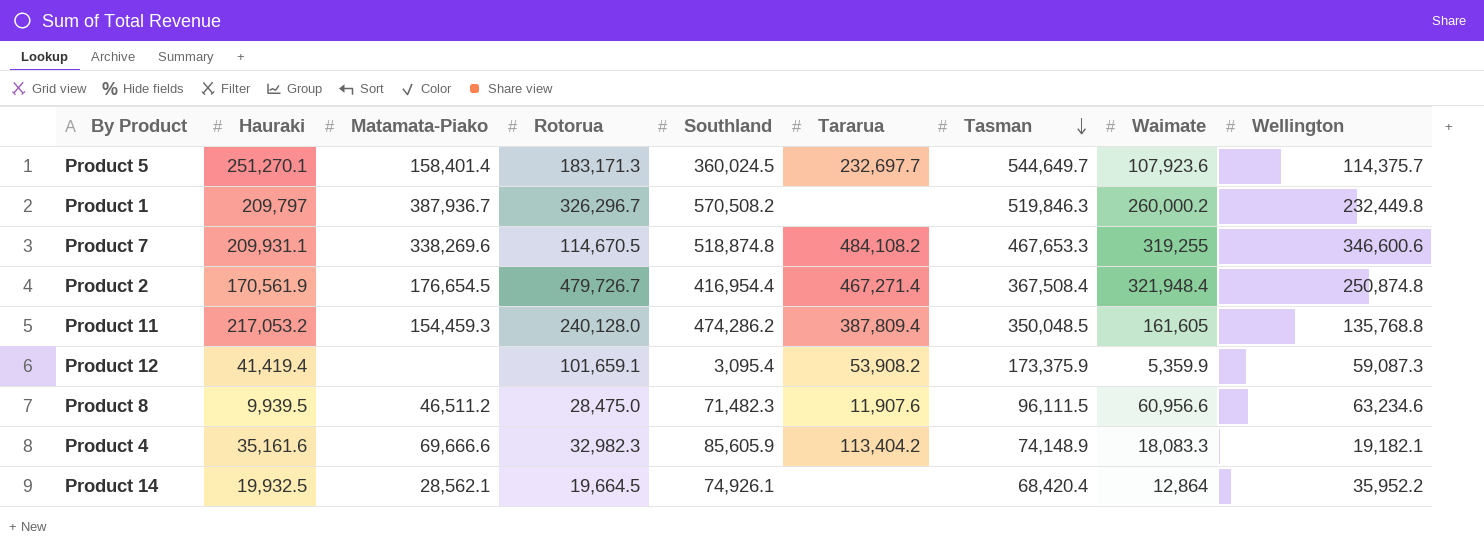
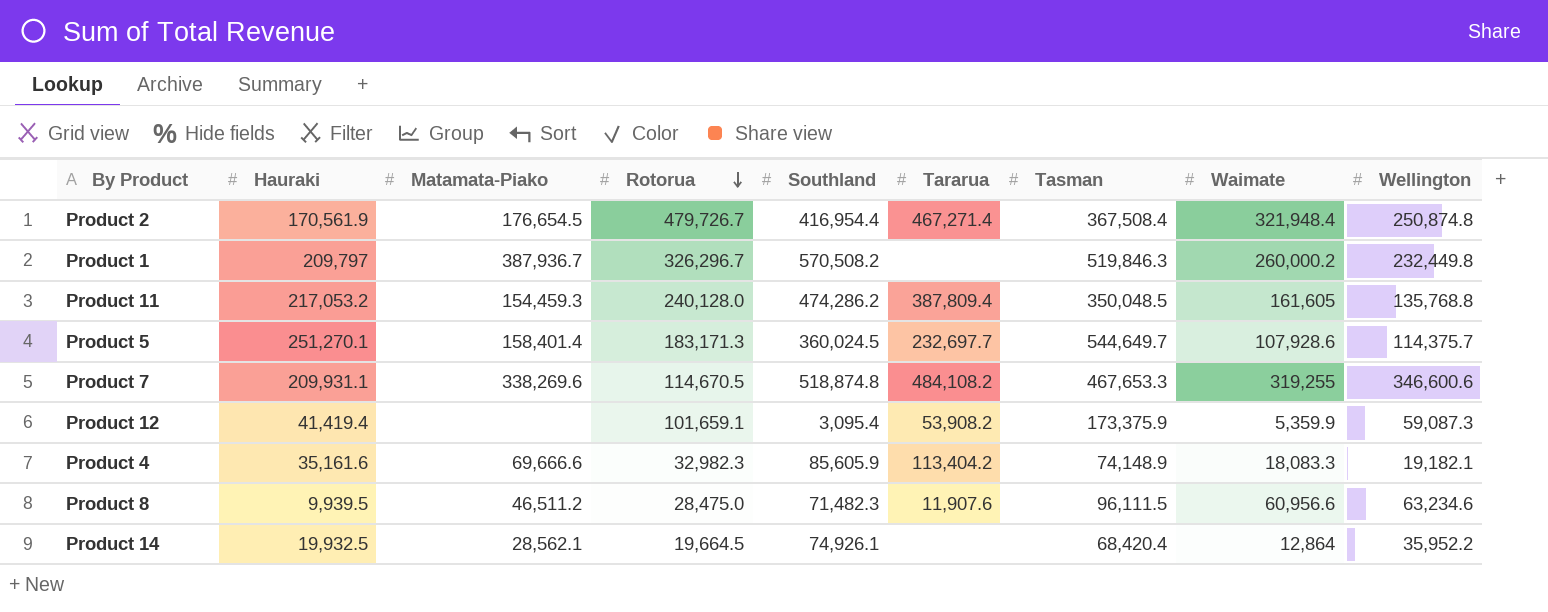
row order: Tasman descending -> Rotorua descending
Product 5 | Waimate: 107,923.6 -> 107,928.6

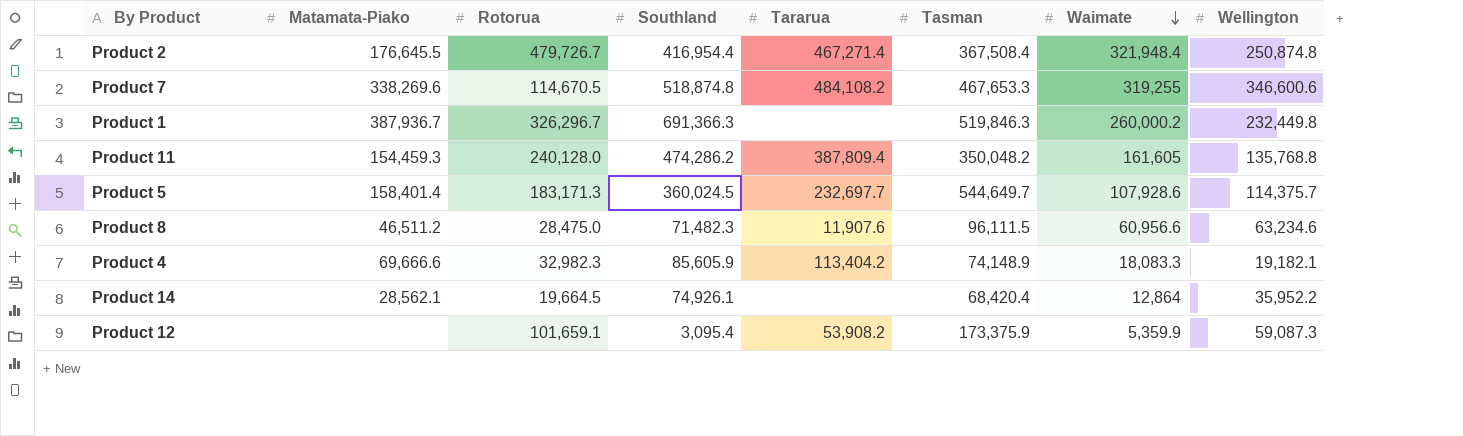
row order: Rotorua descending -> Waimate descending
column Hauraki | position: 2 -> none
Product 2 | Matamata-Piako: 176,654.5 -> 176,645.5
Product 1 | Southland: 570,508.2 -> 691,366.3
Product 11 | Tasman: 350,048.5 -> 350,048.2

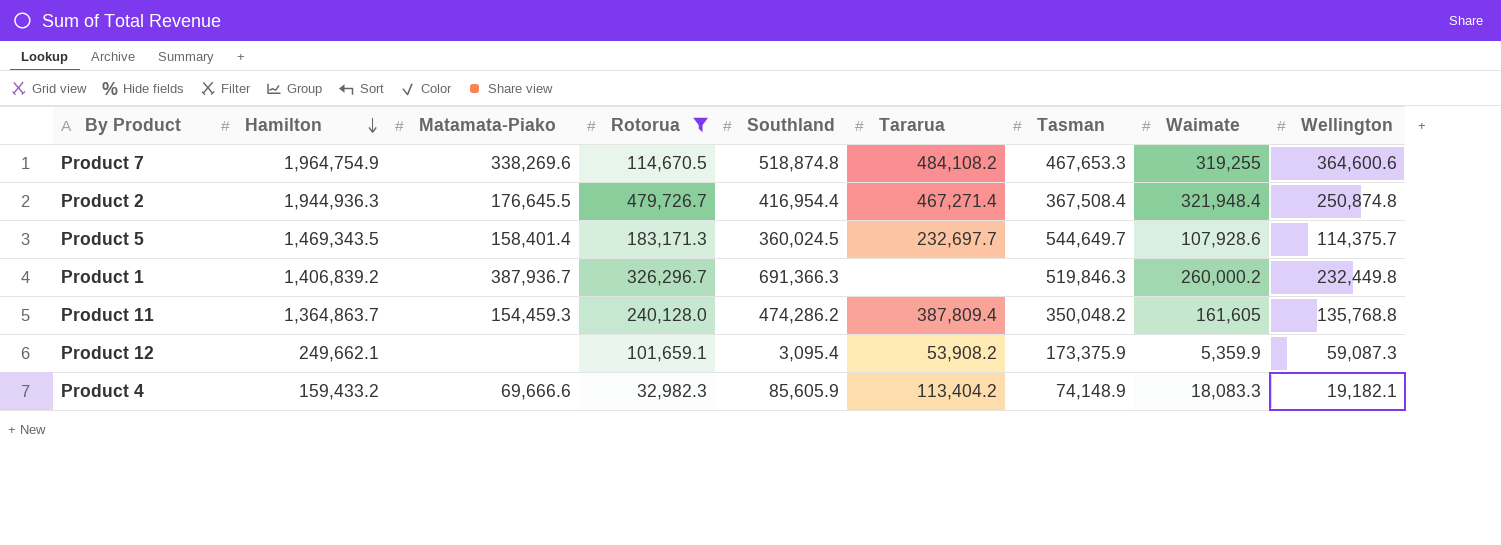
filter: none -> Rotorua >= 32,982.3
row order: Waimate descending -> Hamilton descending
column Hamilton | position: none -> 2
Product 7 | Wellington: 346,600.6 -> 364,600.6

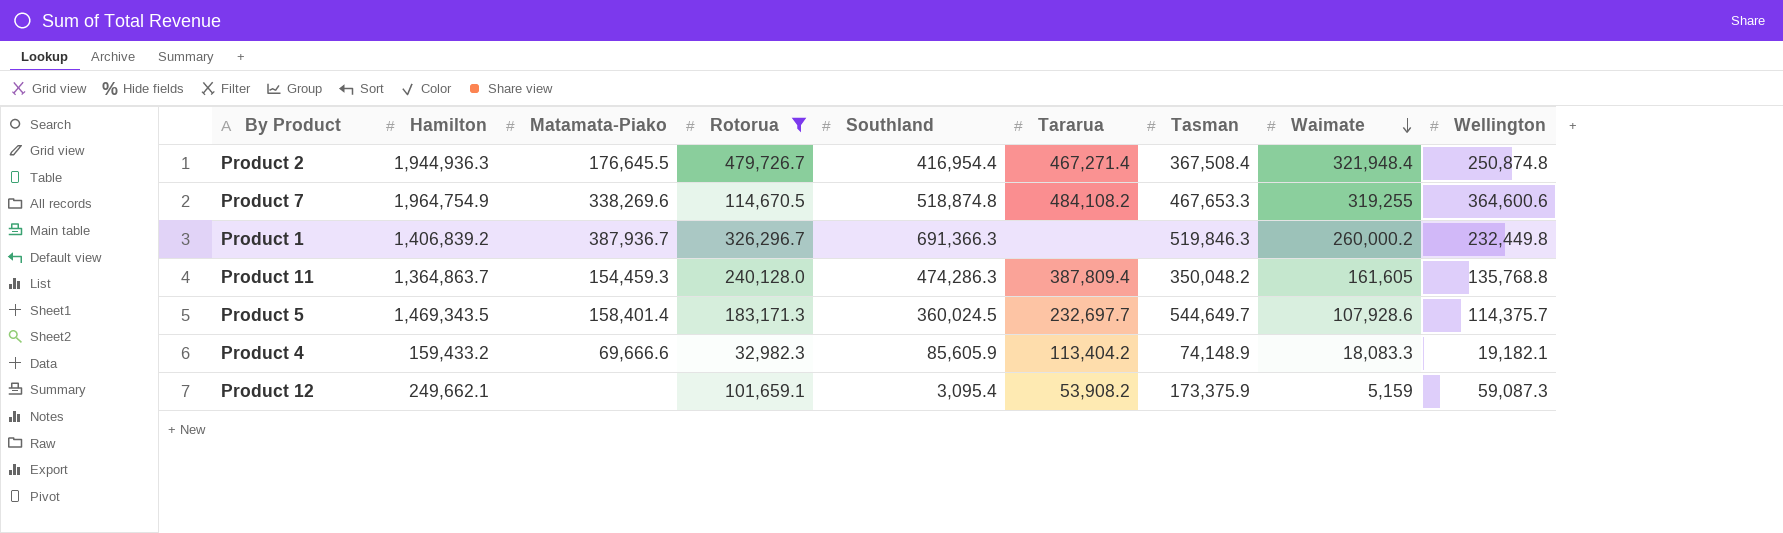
row order: Hamilton descending -> Waimate descending
Product 11 | Southland: 474,286.2 -> 474,286.3
Product 12 | Waimate: 5,359.9 -> 5,159

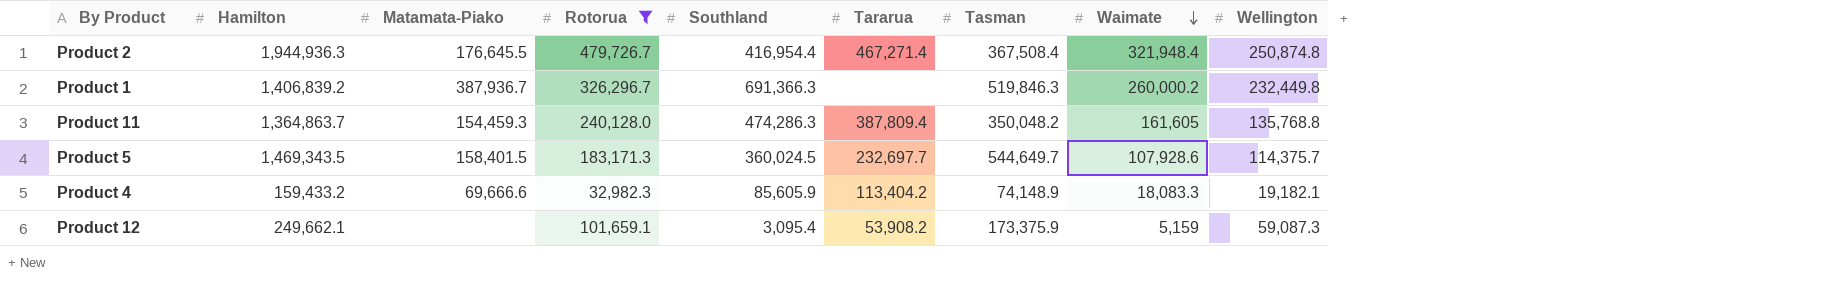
row Product 7: 1,964,754.9 | 338,269.6 | 114,670.5 | 518,874.8 | 484,108.2 | 467,653.3 | 319,255 | 364,600.6 -> none
Product 5 | Matamata-Piako: 158,401.4 -> 158,401.5

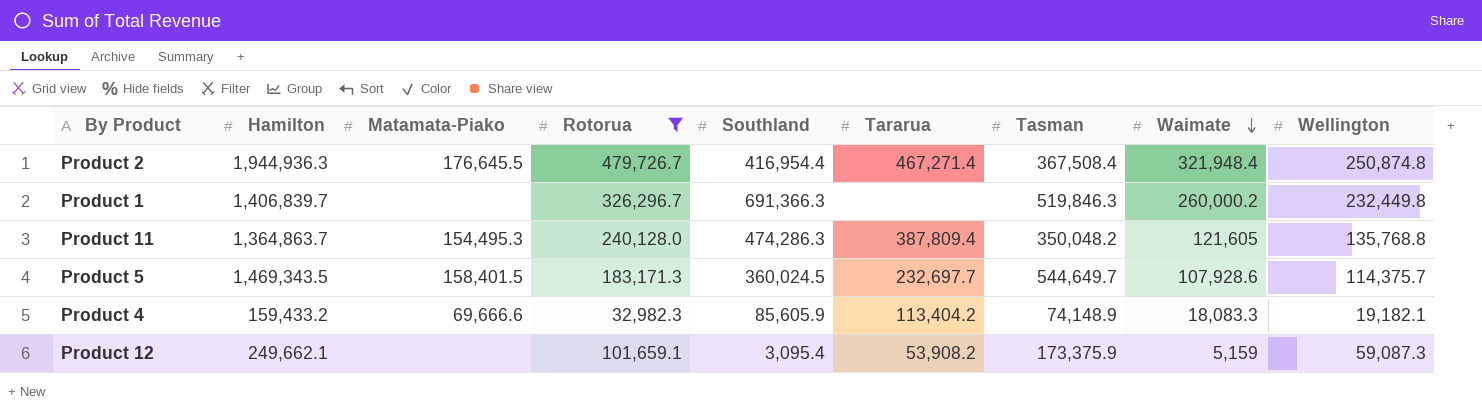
Product 1 | Hamilton: 1,406,839.2 -> 1,406,839.7
Product 1 | Matamata-Piako: 387,936.7 -> none
Product 11 | Matamata-Piako: 154,459.3 -> 154,495.3
Product 11 | Waimate: 161,605 -> 121,605

